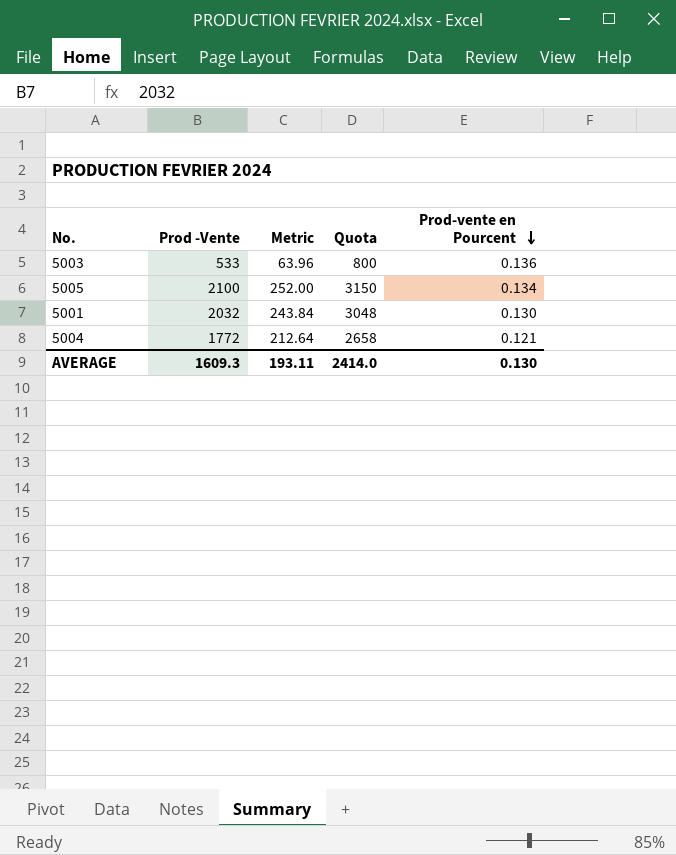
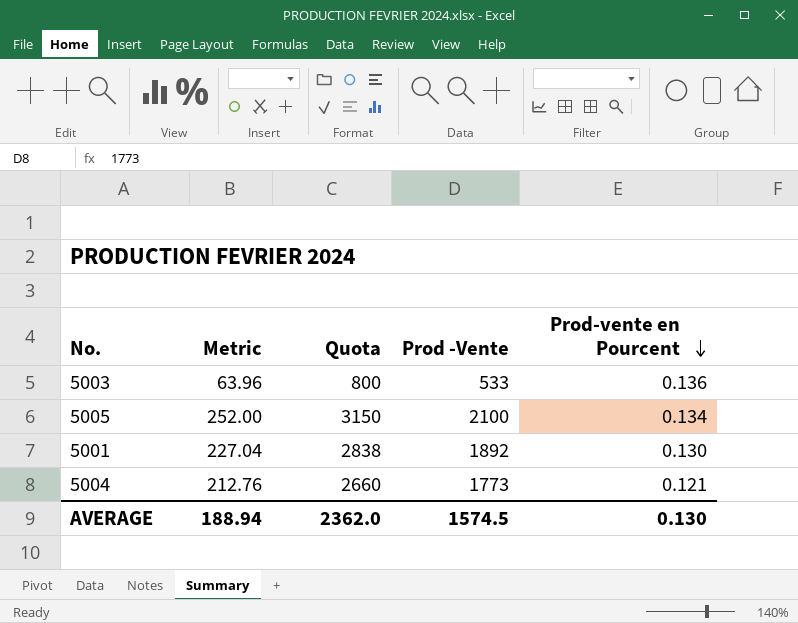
column Prod -Vente | position: 2 -> 4
5001 | Metric: 243.84 -> 227.04
5001 | Quota: 3048 -> 2838
5001 | Prod -Vente: 2032 -> 1892
5004 | Metric: 212.64 -> 212.76
5004 | Quota: 2658 -> 2660
5004 | Prod -Vente: 1772 -> 1773
AVERAGE | Metric: 193.11 -> 188.94
AVERAGE | Quota: 2414.0 -> 2362.0
AVERAGE | Prod -Vente: 1609.3 -> 1574.5

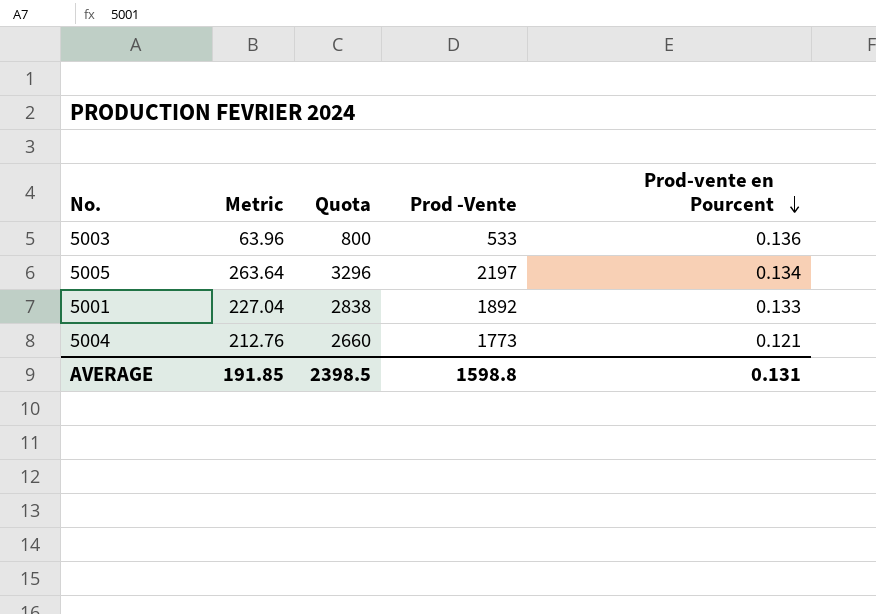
5005 | Metric: 252.00 -> 263.64
5005 | Quota: 3150 -> 3296
5005 | Prod -Vente: 2100 -> 2197
5001 | Prod-vente en Pourcent: 0.130 -> 0.133
AVERAGE | Metric: 188.94 -> 191.85
AVERAGE | Quota: 2362.0 -> 2398.5
AVERAGE | Prod -Vente: 1574.5 -> 1598.8
AVERAGE | Prod-vente en Pourcent: 0.130 -> 0.131

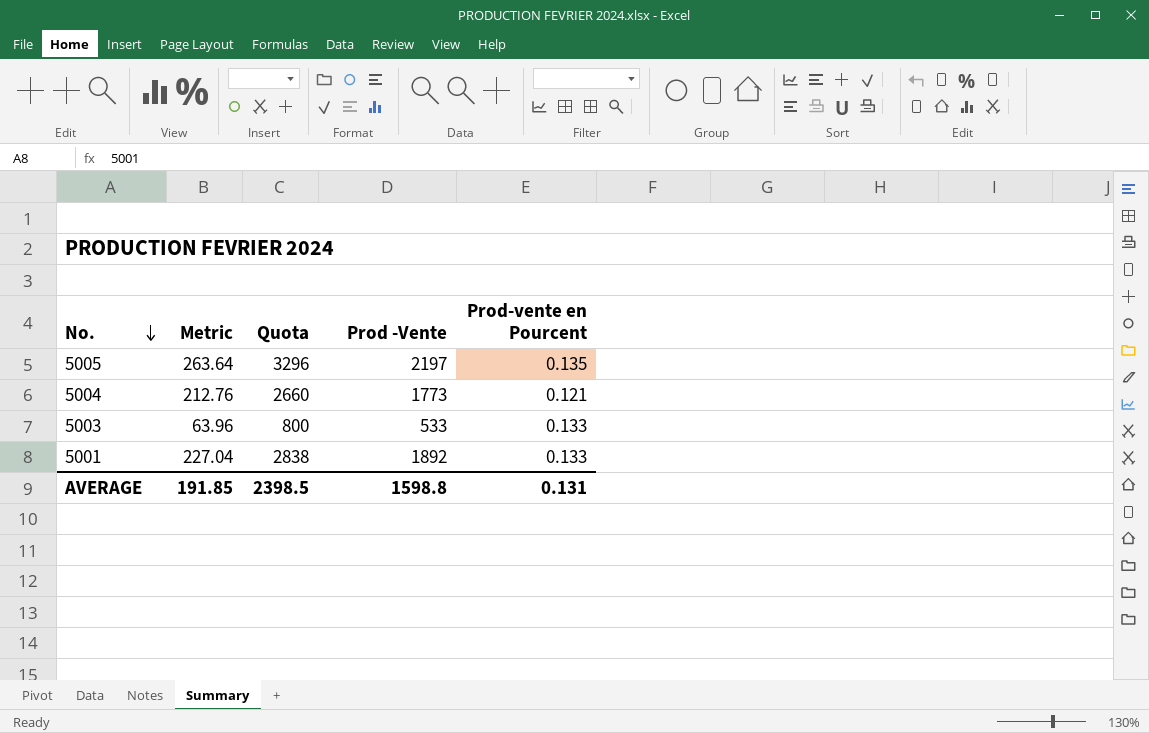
row order: Prod-vente en Pourcent descending -> No. descending
5005 | Prod-vente en Pourcent: 0.134 -> 0.135
5003 | Prod-vente en Pourcent: 0.136 -> 0.133

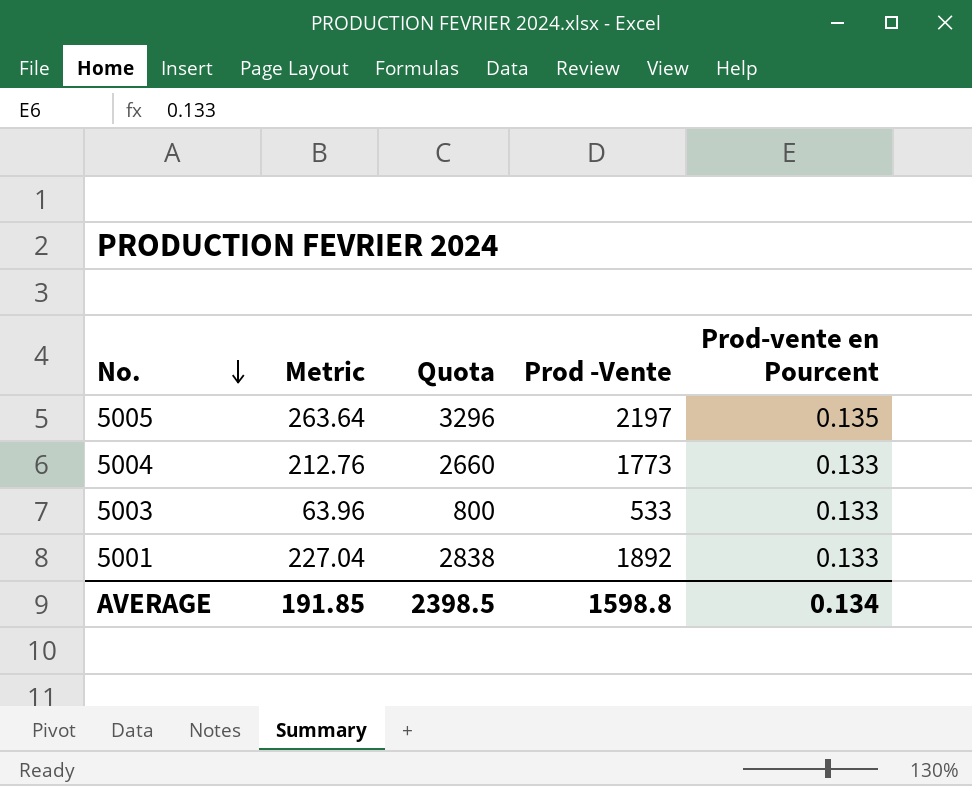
5004 | Prod-vente en Pourcent: 0.121 -> 0.133
AVERAGE | Prod-vente en Pourcent: 0.131 -> 0.134

